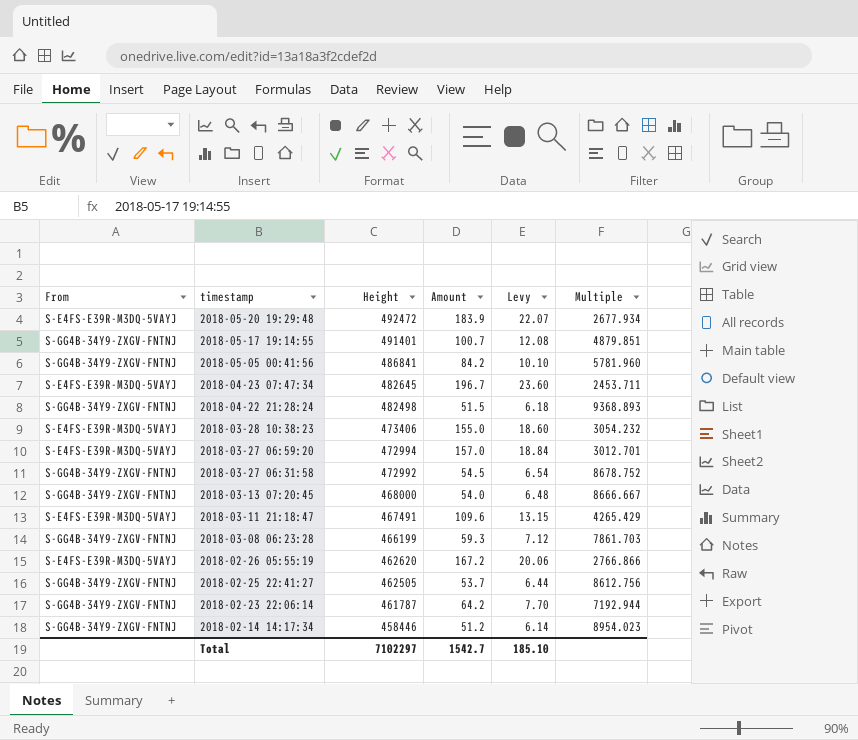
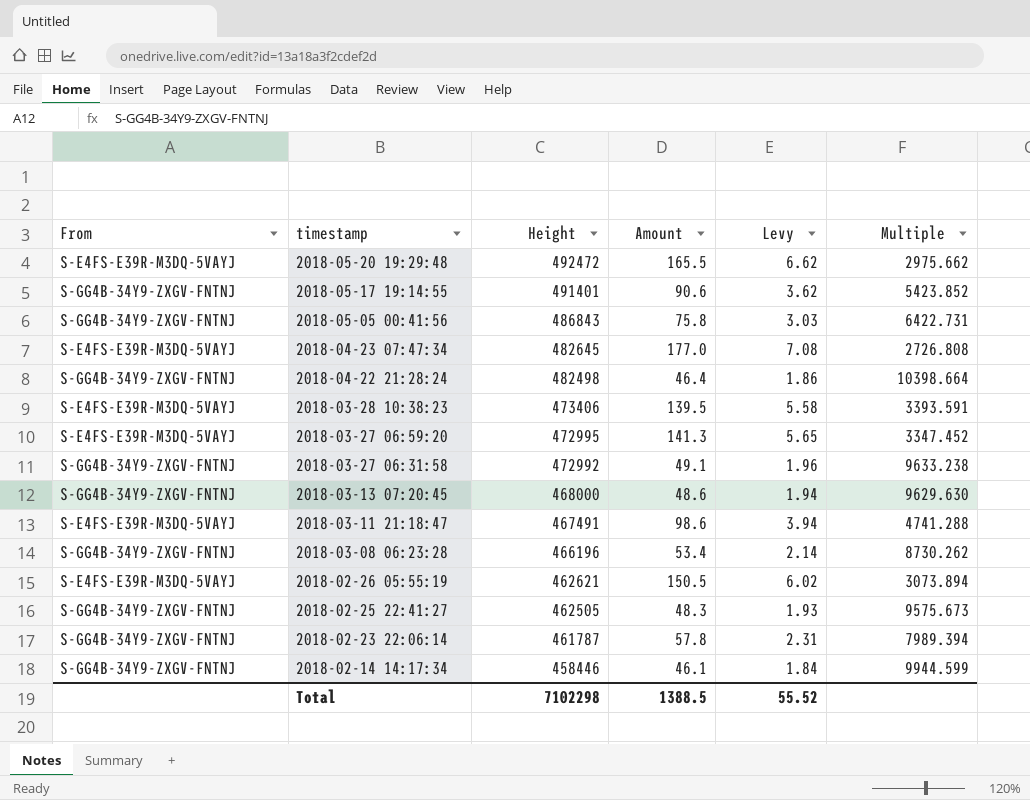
column Levy | formula: [Amount] * 0.12 -> [Amount] * 0.04
2018-05-20 19:29:48 | Amount: 183.9 -> 165.5
2018-05-20 19:29:48 | Multiple: 2677.934 -> 2975.662
2018-05-17 19:14:55 | Amount: 100.7 -> 90.6
2018-05-17 19:14:55 | Multiple: 4879.851 -> 5423.852
2018-05-05 00:41:56 | Height: 486841 -> 486843
2018-05-05 00:41:56 | Amount: 84.2 -> 75.8
2018-05-05 00:41:56 | Multiple: 5781.960 -> 6422.731
2018-04-23 07:47:34 | Amount: 196.7 -> 177.0
2018-04-23 07:47:34 | Multiple: 2453.711 -> 2726.808
2018-04-22 21:28:24 | Amount: 51.5 -> 46.4
2018-04-22 21:28:24 | Multiple: 9368.893 -> 10398.664
2018-03-28 10:38:23 | Amount: 155.0 -> 139.5
2018-03-28 10:38:23 | Multiple: 3054.232 -> 3393.591
2018-03-27 06:59:20 | Height: 472994 -> 472995
2018-03-27 06:59:20 | Amount: 157.0 -> 141.3
2018-03-27 06:59:20 | Multiple: 3012.701 -> 3347.452
2018-03-27 06:31:58 | Amount: 54.5 -> 49.1
2018-03-27 06:31:58 | Multiple: 8678.752 -> 9633.238
2018-03-13 07:20:45 | Amount: 54.0 -> 48.6
2018-03-13 07:20:45 | Multiple: 8666.667 -> 9629.630
2018-03-11 21:18:47 | Amount: 109.6 -> 98.6
2018-03-11 21:18:47 | Multiple: 4265.429 -> 4741.288
2018-03-08 06:23:28 | Height: 466199 -> 466196
2018-03-08 06:23:28 | Amount: 59.3 -> 53.4
2018-03-08 06:23:28 | Multiple: 7861.703 -> 8730.262
2018-02-26 05:55:19 | Height: 462620 -> 462621
2018-02-26 05:55:19 | Amount: 167.2 -> 150.5
2018-02-26 05:55:19 | Multiple: 2766.866 -> 3073.894
2018-02-25 22:41:27 | Amount: 53.7 -> 48.3
2018-02-25 22:41:27 | Multiple: 8612.756 -> 9575.673
2018-02-23 22:06:14 | Amount: 64.2 -> 57.8
2018-02-23 22:06:14 | Multiple: 7192.944 -> 7989.394
2018-02-14 14:17:34 | Amount: 51.2 -> 46.1
2018-02-14 14:17:34 | Multiple: 8954.023 -> 9944.599
Total | Height: 7102297 -> 7102298
Total | Amount: 1542.7 -> 1388.5
Total | Levy: 185.10 -> 55.52

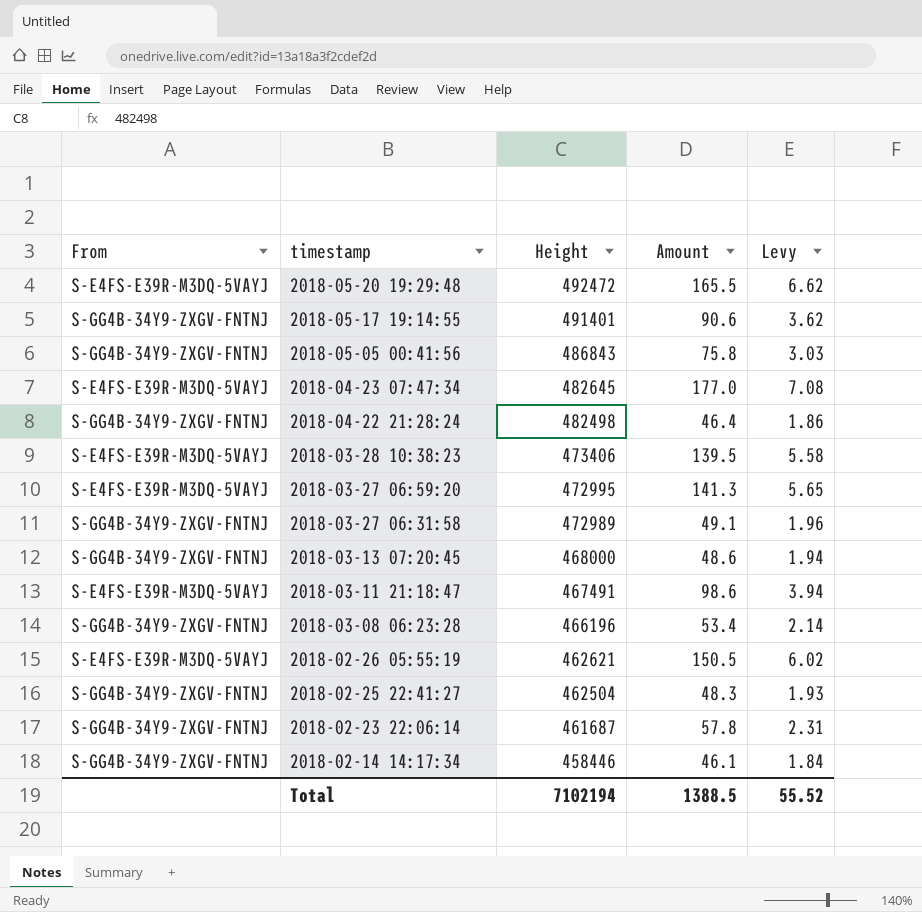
column Multiple | formula: [Height] / [Amount] -> none
2018-03-27 06:31:58 | Height: 472992 -> 472989
2018-02-25 22:41:27 | Height: 462505 -> 462504
2018-02-23 22:06:14 | Height: 461787 -> 461687
Total | Height: 7102298 -> 7102194

